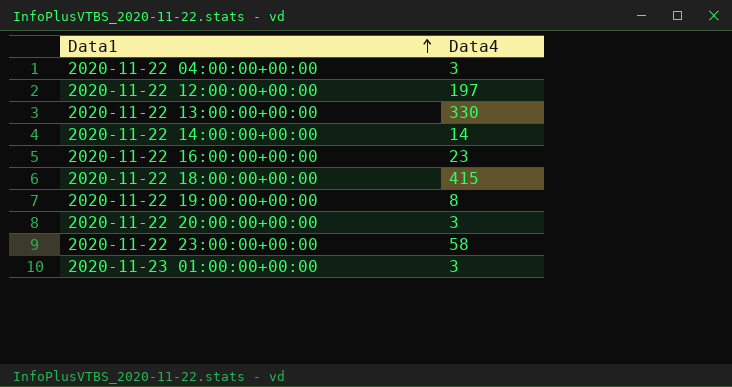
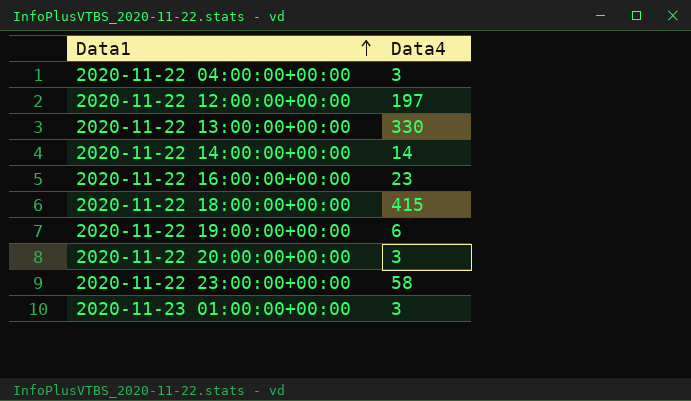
2020-11-22 19:00:00+00:00 | Data4: 8 -> 6

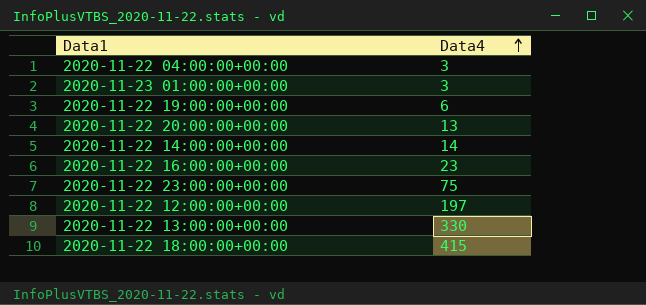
row order: Data1 ascending -> Data4 ascending
2020-11-22 20:00:00+00:00 | Data4: 3 -> 13
2020-11-22 23:00:00+00:00 | Data4: 58 -> 75

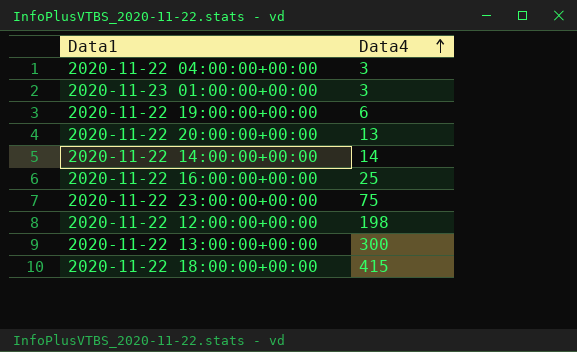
2020-11-22 16:00:00+00:00 | Data4: 23 -> 25
2020-11-22 12:00:00+00:00 | Data4: 197 -> 198
2020-11-22 13:00:00+00:00 | Data4: 330 -> 300

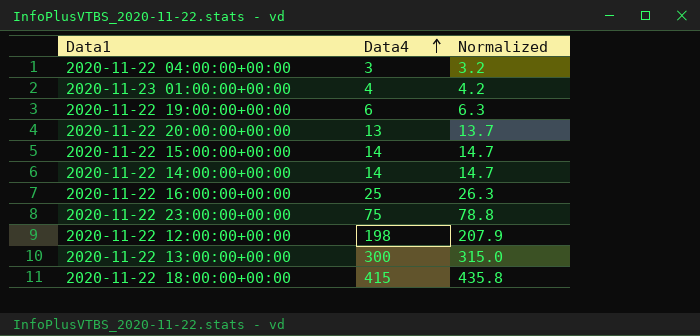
column Normalized | formula: none -> [Data4] * 1.05
2020-11-23 01:00:00+00:00 | Data4: 3 -> 4
row 2020-11-22 15:00:00+00:00: none -> 14 | 14.7

